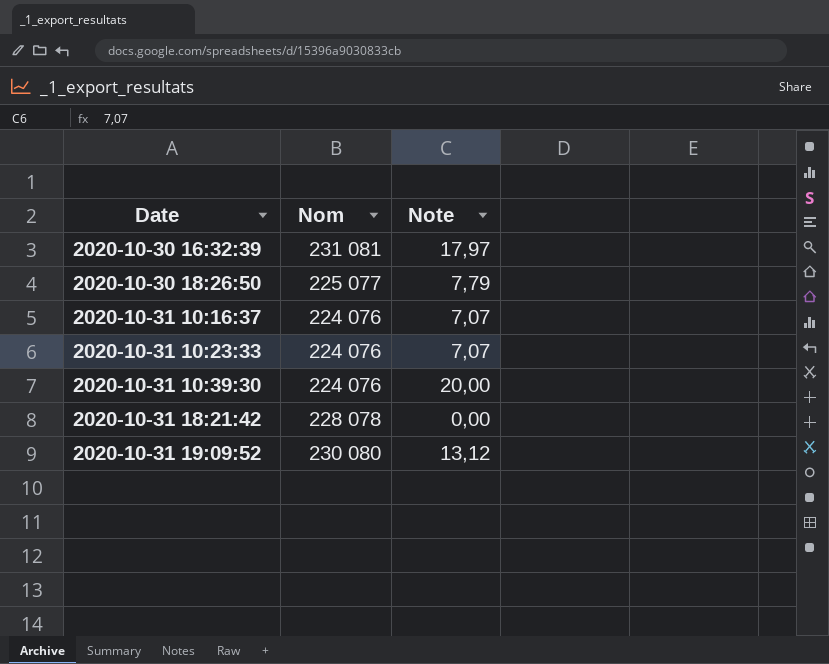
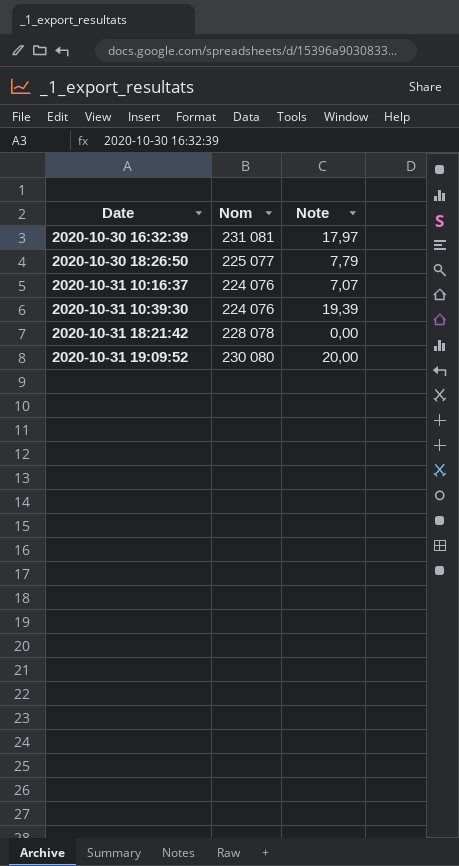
row 2020-10-31 10:23:33: 224 076 | 7,07 -> none
2020-10-31 10:39:30 | Note: 20,00 -> 19,39
2020-10-31 19:09:52 | Note: 13,12 -> 20,00

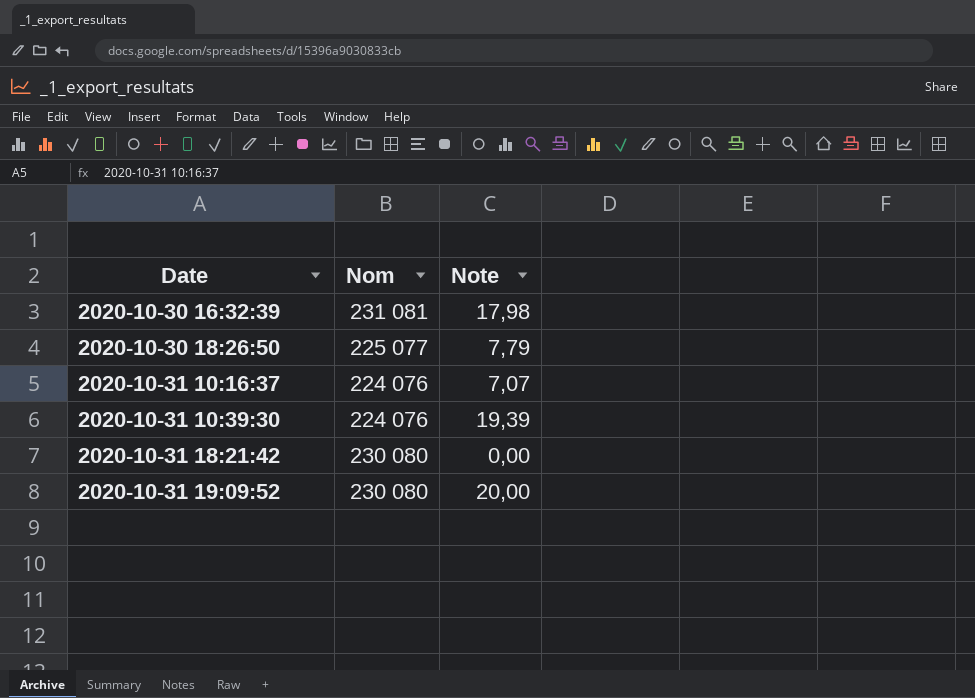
2020-10-30 16:32:39 | Note: 17,97 -> 17,98
2020-10-31 18:21:42 | Nom: 228 078 -> 230 080

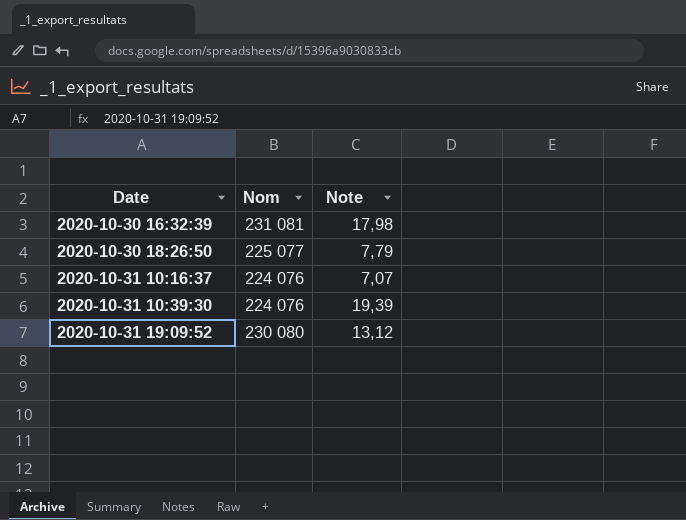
row 2020-10-31 18:21:42: 230 080 | 0,00 -> none
2020-10-31 19:09:52 | Note: 20,00 -> 13,12

